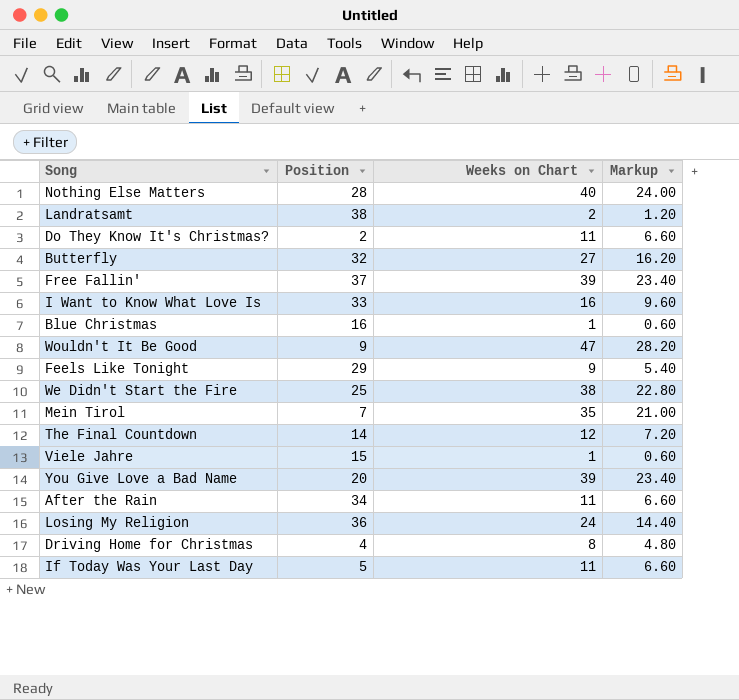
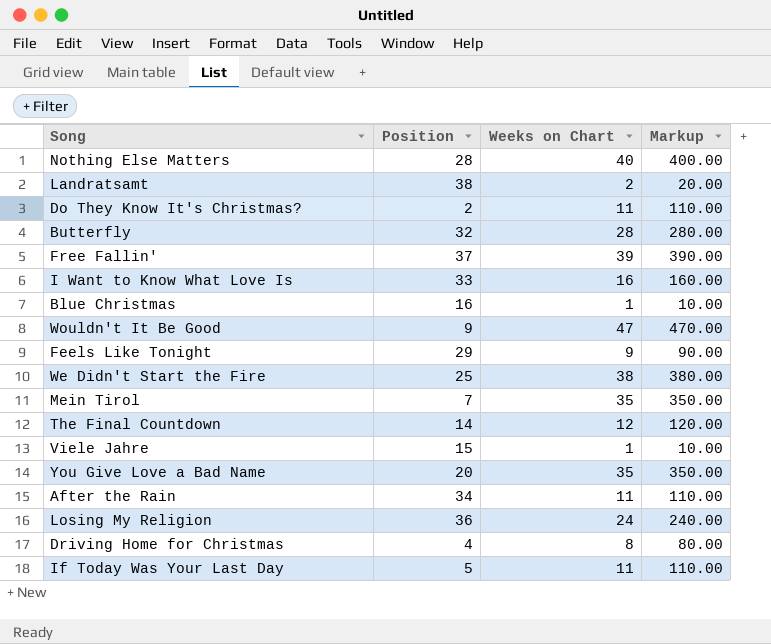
column Markup | formula: [Weeks on Chart] * 0.6 -> [Weeks on Chart] * 10
Butterfly | Weeks on Chart: 27 -> 28
You Give Love a Bad Name | Weeks on Chart: 39 -> 35

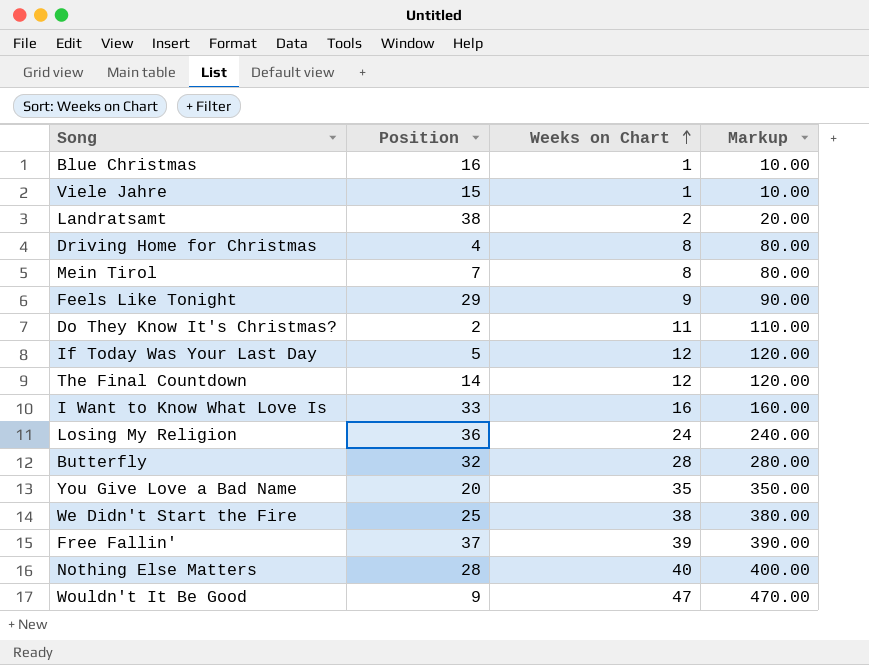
row order: none -> Weeks on Chart ascending
row After the Rain: 34 | 11 | 110.00 -> none
Mein Tirol | Weeks on Chart: 35 -> 8
Mein Tirol | Markup: 350.00 -> 80.00
If Today Was Your Last Day | Weeks on Chart: 11 -> 12
If Today Was Your Last Day | Markup: 110.00 -> 120.00

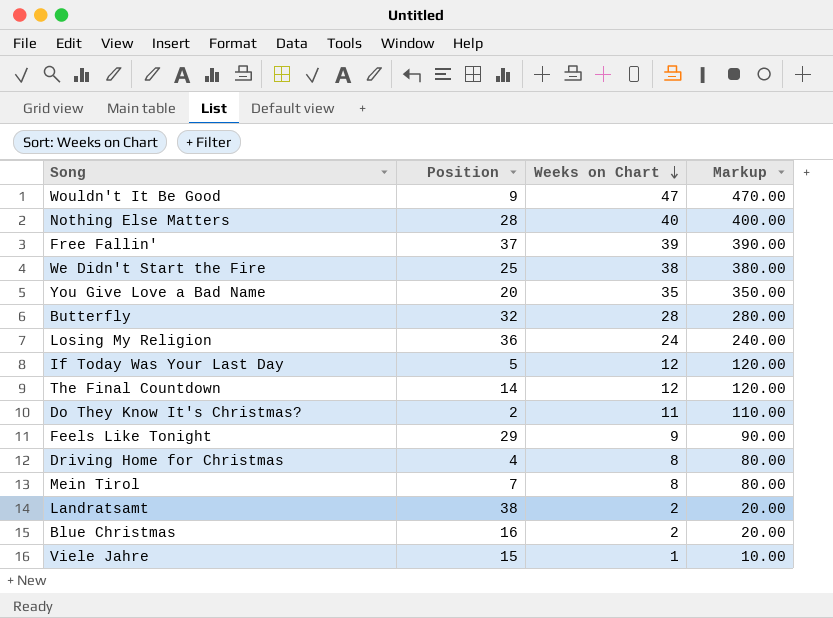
row order: Weeks on Chart ascending -> Weeks on Chart descending
row I Want to Know What Love Is: 33 | 16 | 160.00 -> none
Blue Christmas | Weeks on Chart: 1 -> 2
Blue Christmas | Markup: 10.00 -> 20.00

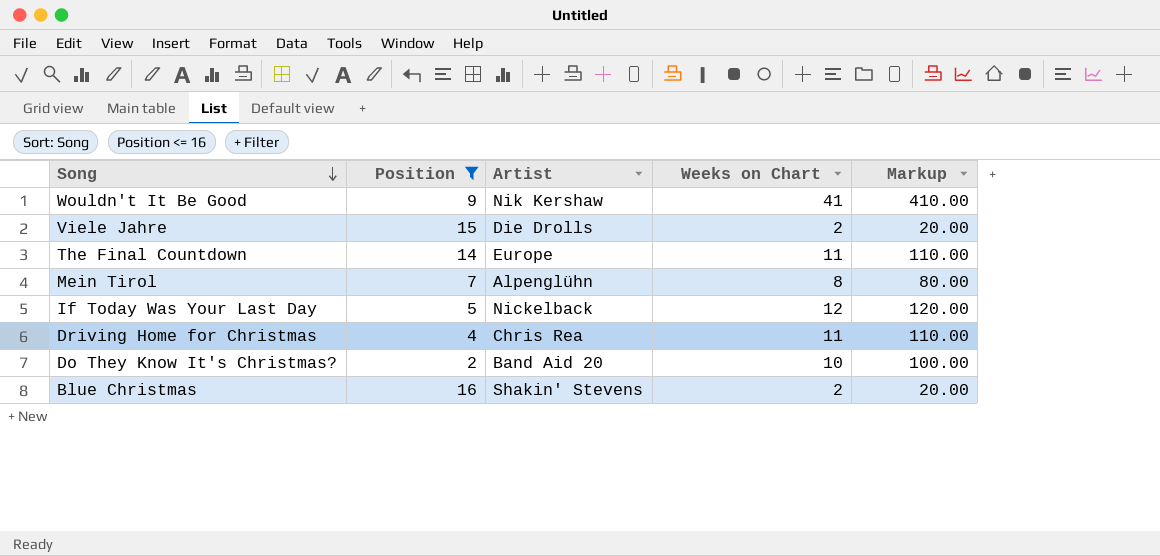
filter: none -> Position <= 16
row order: Weeks on Chart descending -> Song descending
column Artist | position: none -> 3
Wouldn't It Be Good | Weeks on Chart: 47 -> 41
Wouldn't It Be Good | Markup: 470.00 -> 410.00
Viele Jahre | Weeks on Chart: 1 -> 2
Viele Jahre | Markup: 10.00 -> 20.00
The Final Countdown | Weeks on Chart: 12 -> 11
The Final Countdown | Markup: 120.00 -> 110.00
Driving Home for Christmas | Weeks on Chart: 8 -> 11
Driving Home for Christmas | Markup: 80.00 -> 110.00
Do They Know It's Christmas? | Weeks on Chart: 11 -> 10
Do They Know It's Christmas? | Markup: 110.00 -> 100.00

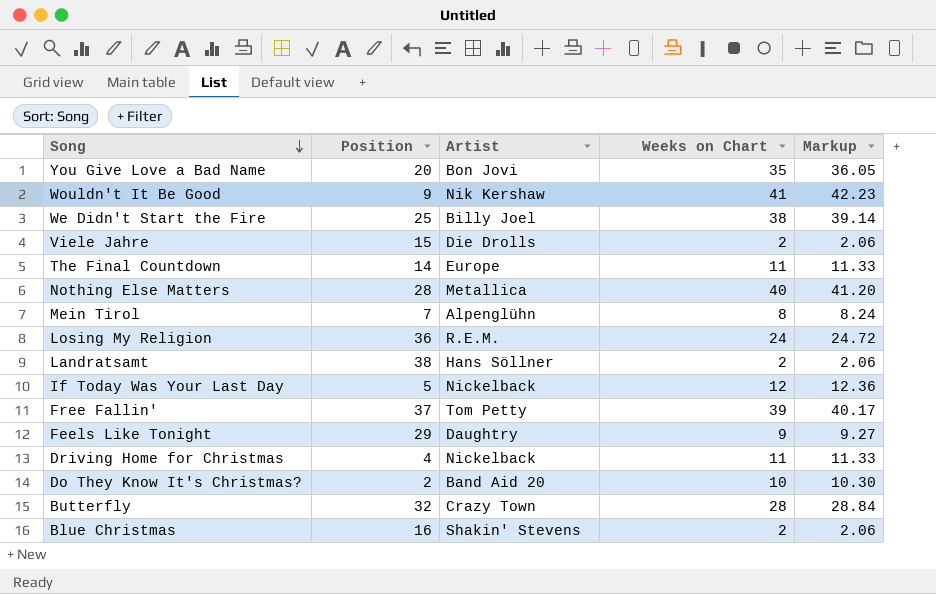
filter: Position <= 16 -> none
column Markup | formula: [Weeks on Chart] * 10 -> [Weeks on Chart] * 1.03
Driving Home for Christmas | Artist: Chris Rea -> Nickelback

